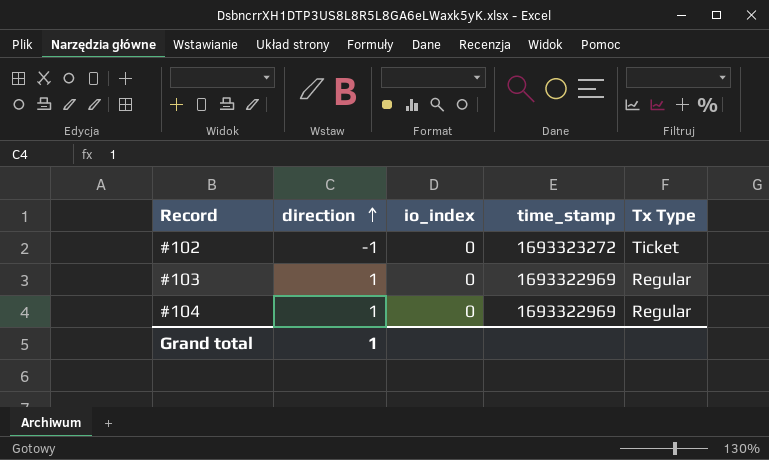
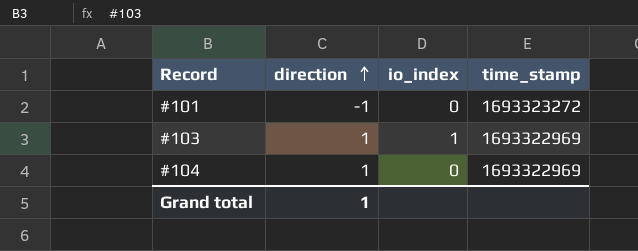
column Tx Type | position: 5 -> none
row #102: -1 | 0 | 1693323272 | Ticket -> none
row #101: none -> -1 | 0 | 1693323272
#103 | io_index: 0 -> 1

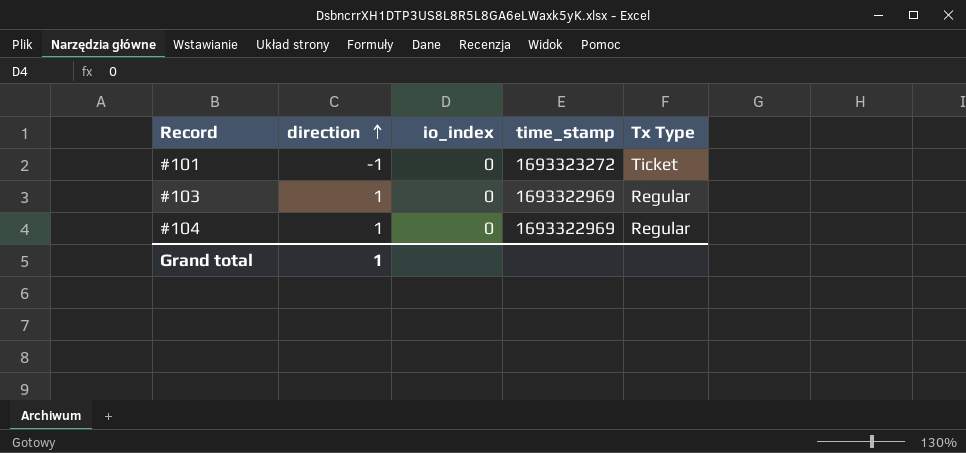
column Tx Type | position: none -> 5
#103 | io_index: 1 -> 0

